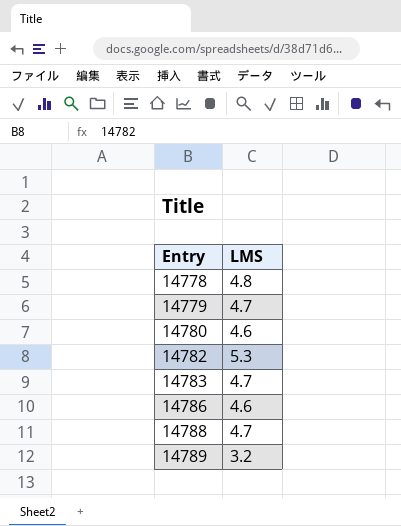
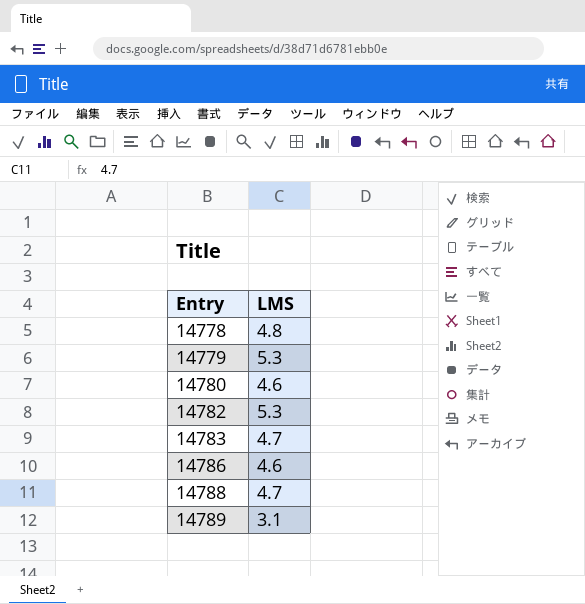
14779 | LMS: 4.7 -> 5.3
14789 | LMS: 3.2 -> 3.1

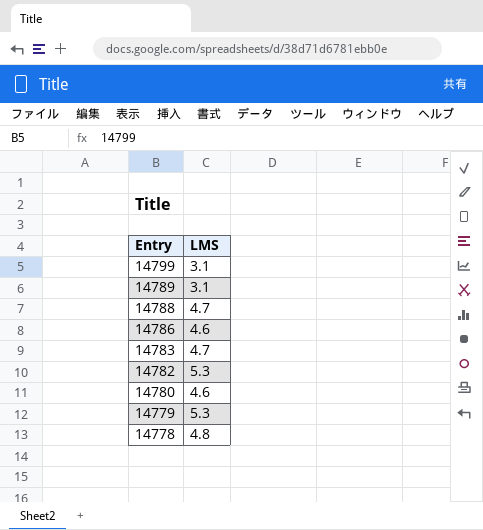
row order: Entry ascending -> Entry descending
row 14799: none -> 3.1

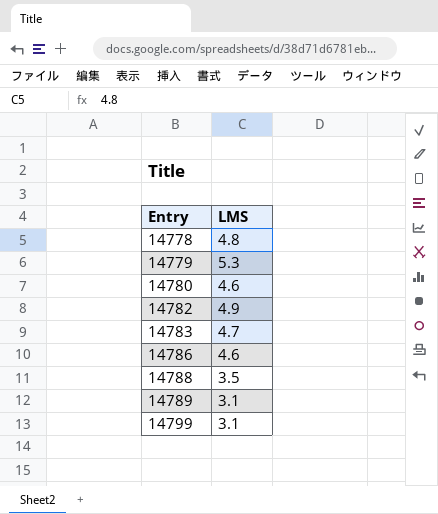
row order: Entry descending -> Entry ascending
14782 | LMS: 5.3 -> 4.9
14788 | LMS: 4.7 -> 3.5

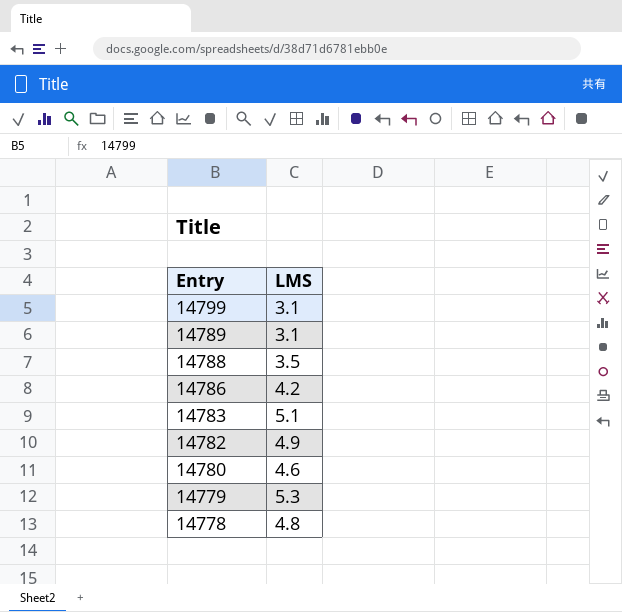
row order: Entry ascending -> Entry descending
14786 | LMS: 4.6 -> 4.2
14783 | LMS: 4.7 -> 5.1

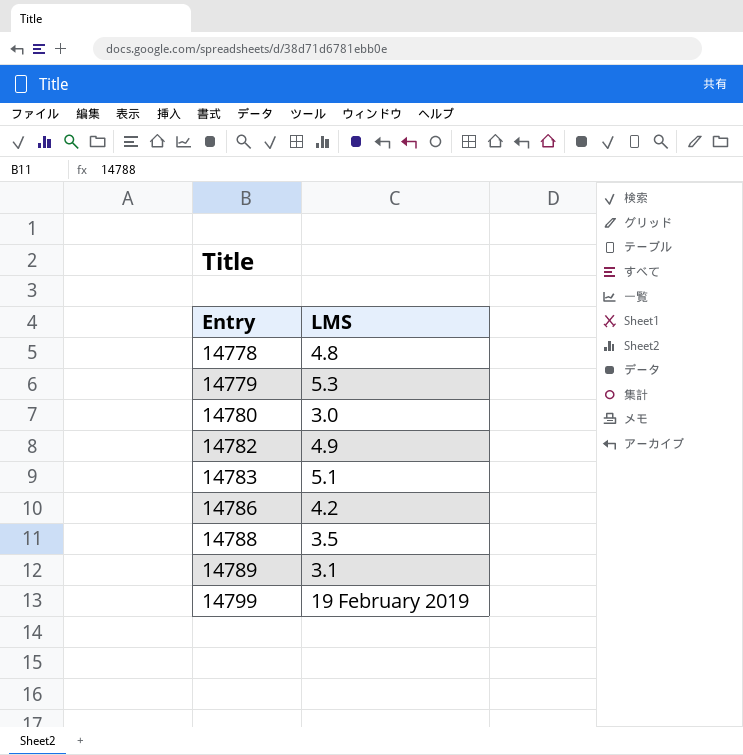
row order: Entry descending -> Entry ascending
14780 | LMS: 4.6 -> 3.0
14799 | LMS: 3.1 -> 19 February 2019

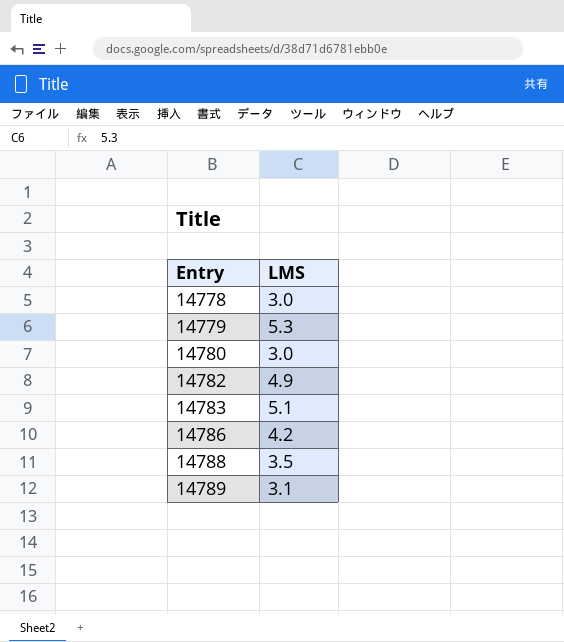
row 14799: 19 February 2019 -> none
14778 | LMS: 4.8 -> 3.0

